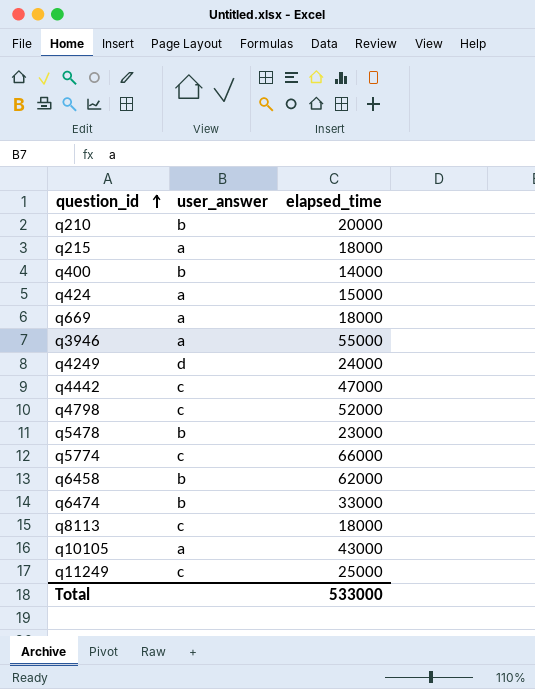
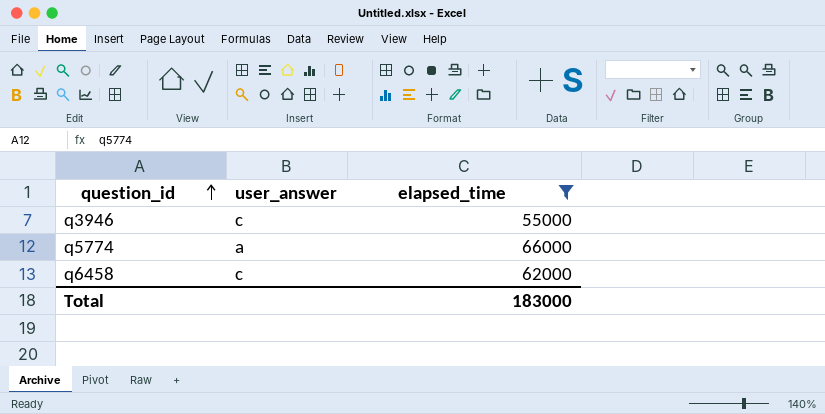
filter: none -> elapsed_time >= 55000
q3946 | user_answer: a -> c
q5774 | user_answer: c -> a
q6458 | user_answer: b -> c
Total | elapsed_time: 533000 -> 183000

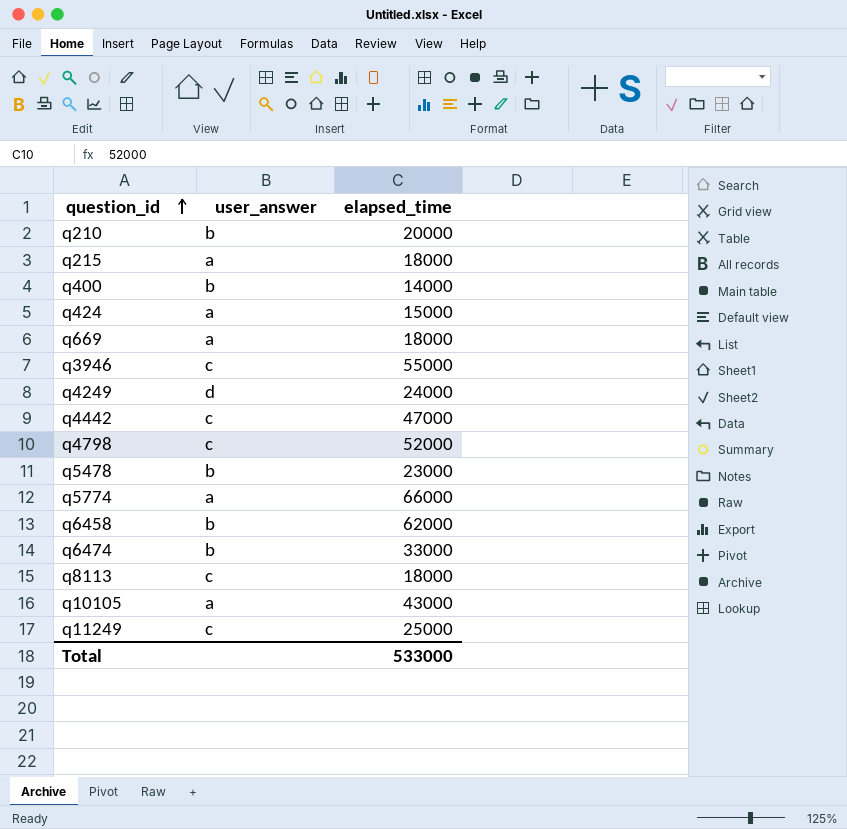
filter: elapsed_time >= 55000 -> none
q6458 | user_answer: c -> b
Total | elapsed_time: 183000 -> 533000

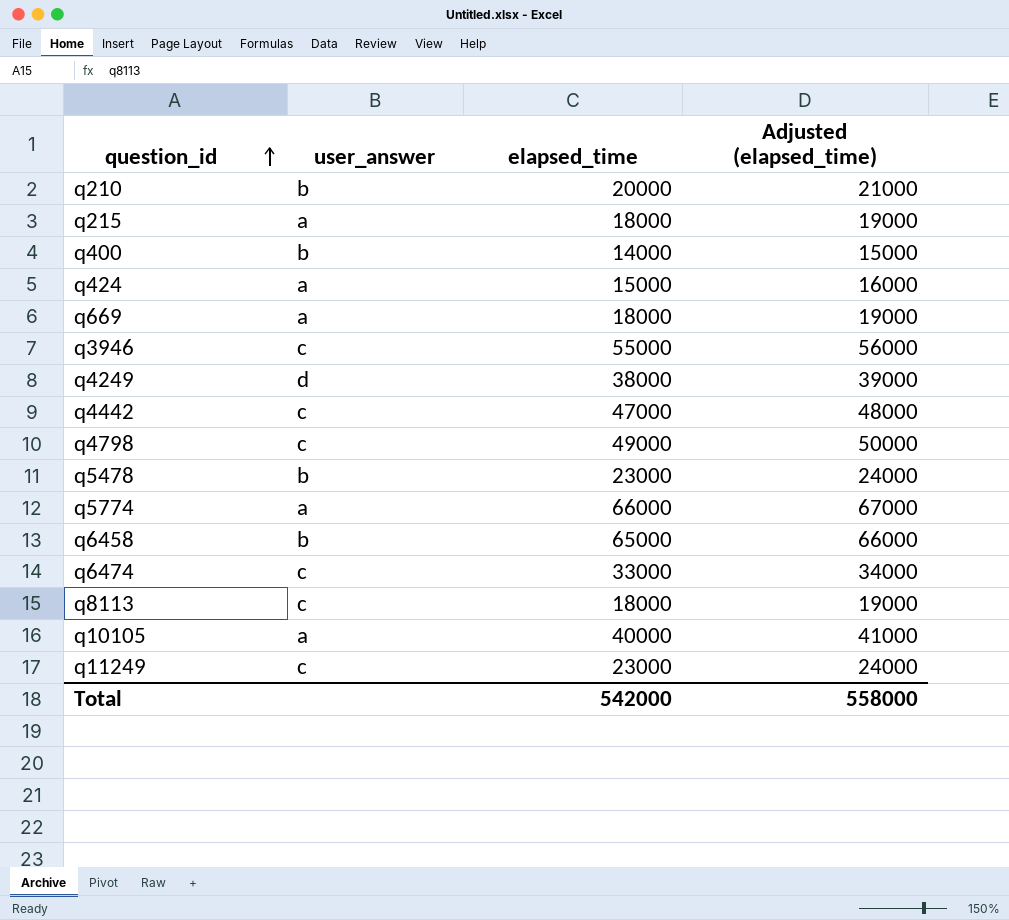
column Adjusted (elapsed_time) | formula: none -> [elapsed_time] + 1000
q4249 | elapsed_time: 24000 -> 38000
q4798 | elapsed_time: 52000 -> 49000
q6458 | elapsed_time: 62000 -> 65000
q6474 | user_answer: b -> c
q10105 | elapsed_time: 43000 -> 40000
q11249 | elapsed_time: 25000 -> 23000
Total | elapsed_time: 533000 -> 542000

